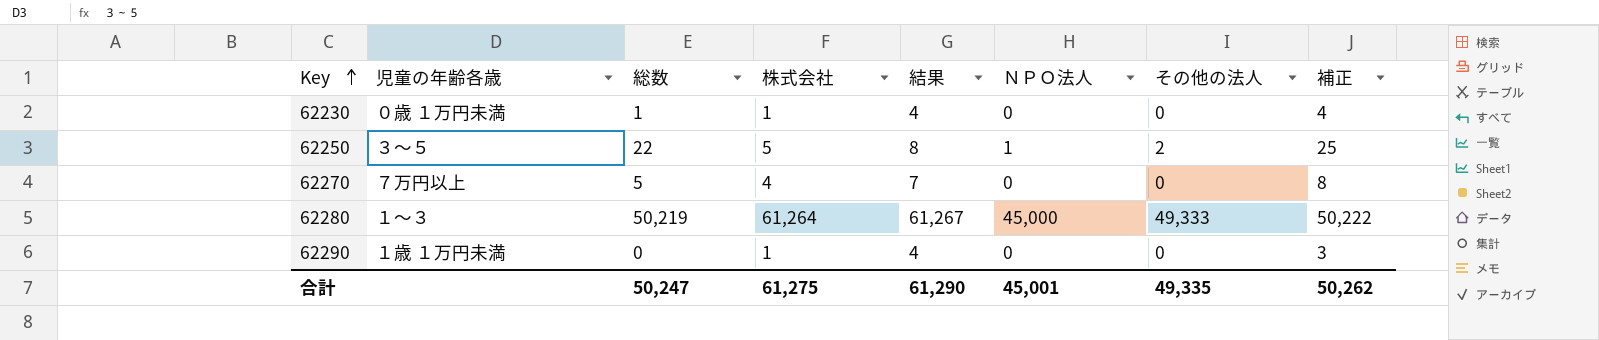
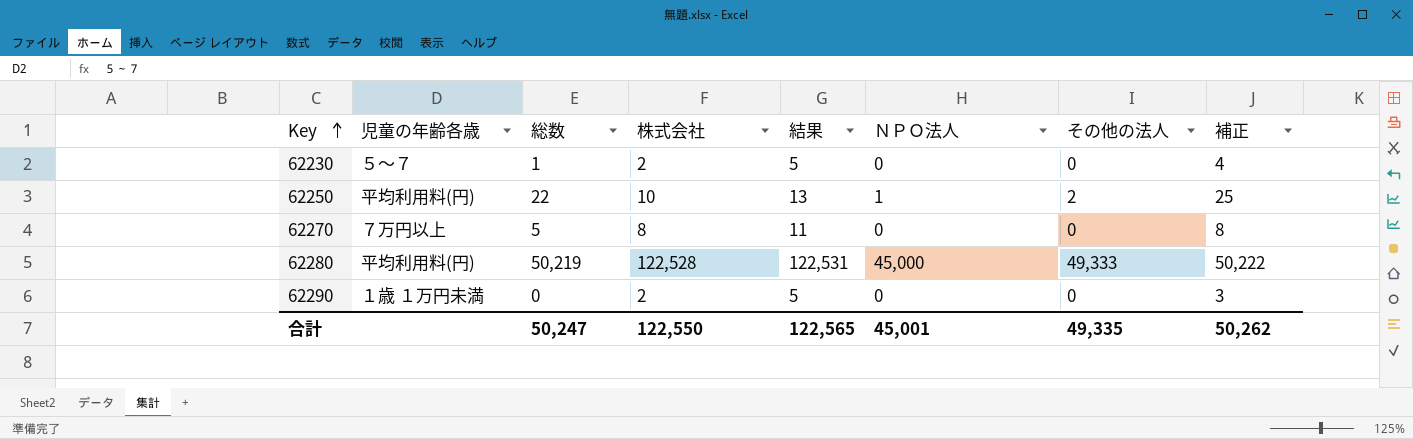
62230 | 児童の年齢各歳: ０歳 １万円未満 -> ５～７
62230 | 株式会社: 1 -> 2
62230 | 結果: 4 -> 5
62250 | 児童の年齢各歳: ３～５ -> 平均利用料(円)
62250 | 株式会社: 5 -> 10
62250 | 結果: 8 -> 13
62270 | 株式会社: 4 -> 8
62270 | 結果: 7 -> 11
62280 | 児童の年齢各歳: １～３ -> 平均利用料(円)
62280 | 株式会社: 61,264 -> 122,528
62280 | 結果: 61,267 -> 122,531
62290 | 株式会社: 1 -> 2
62290 | 結果: 4 -> 5
合計 | 株式会社: 61,275 -> 122,550
合計 | 結果: 61,290 -> 122,565

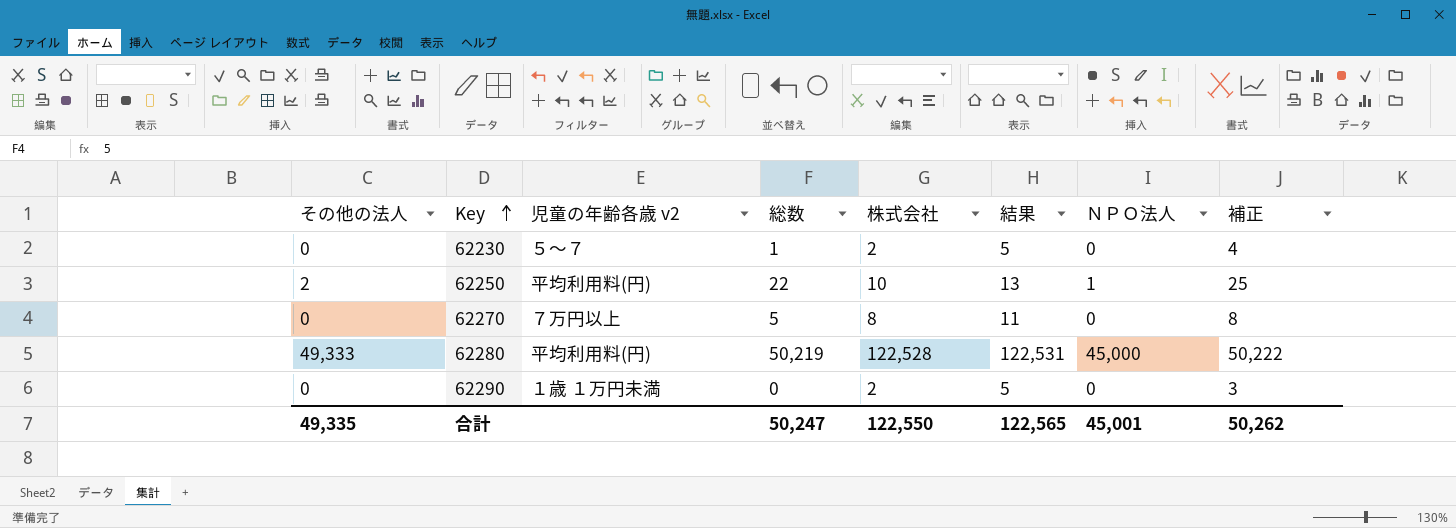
column その他の法人 | position: 7 -> 1
column name: 児童の年齢各歳 -> 児童の年齢各歳 v2

